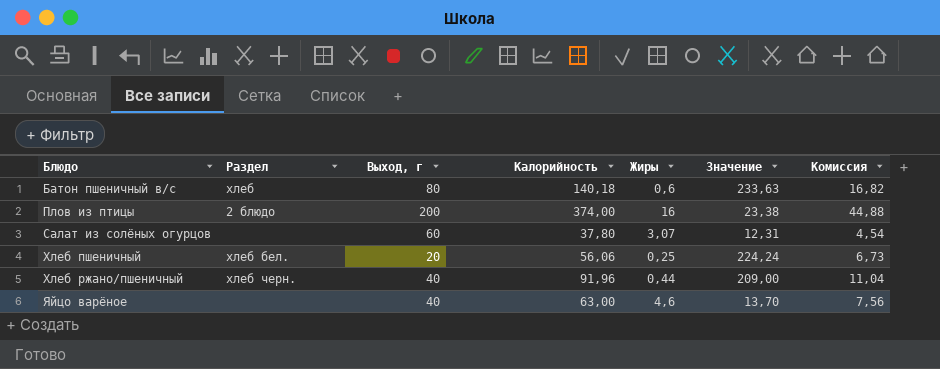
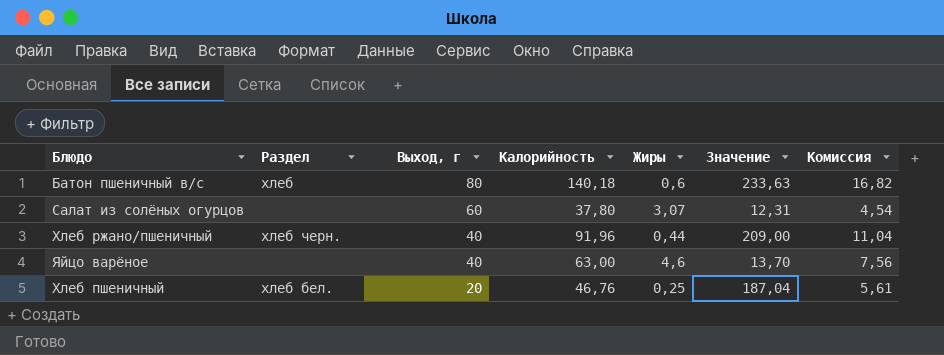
row order: Блюдо ascending -> Выход, г descending
row Плов из птицы: 2 блюдо | 200 | 374,00 | 16 | 23,38 | 44,88 -> none
Хлеб пшеничный | Калорийность: 56,06 -> 46,76
Хлеб пшеничный | Значение: 224,24 -> 187,04
Хлеб пшеничный | Комиссия: 6,73 -> 5,61

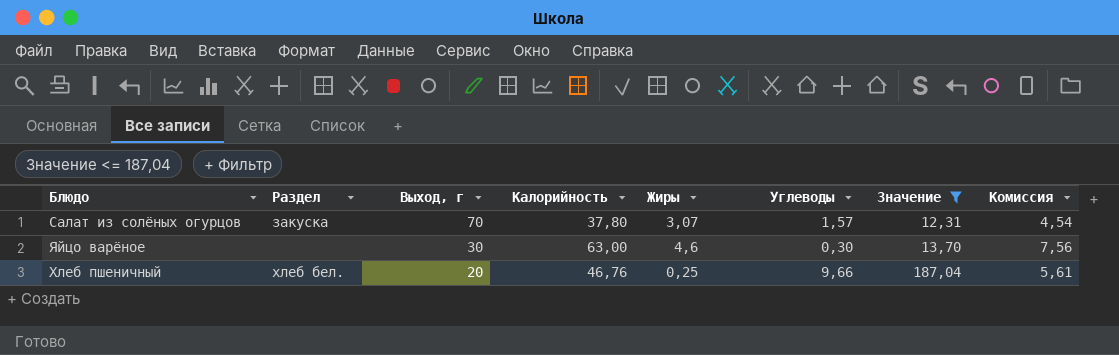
filter: none -> Значение <= 187,04
column Углеводы | position: none -> 6
Салат из солёных огурцов | Раздел: none -> закуска
Салат из солёных огурцов | Выход, г: 60 -> 70
Яйцо варёное | Выход, г: 40 -> 30

